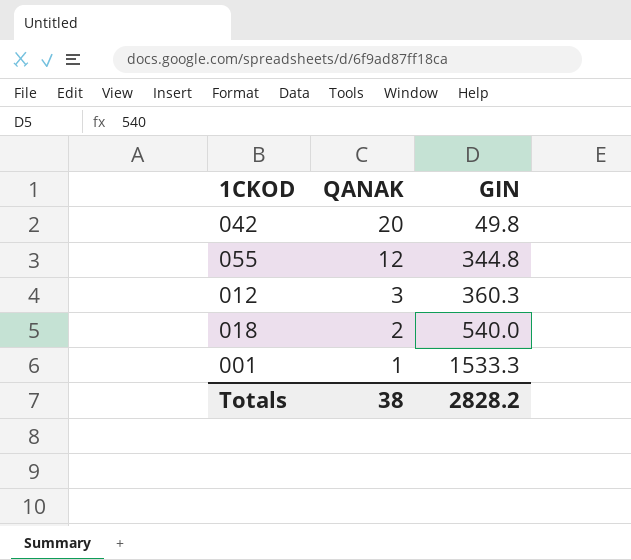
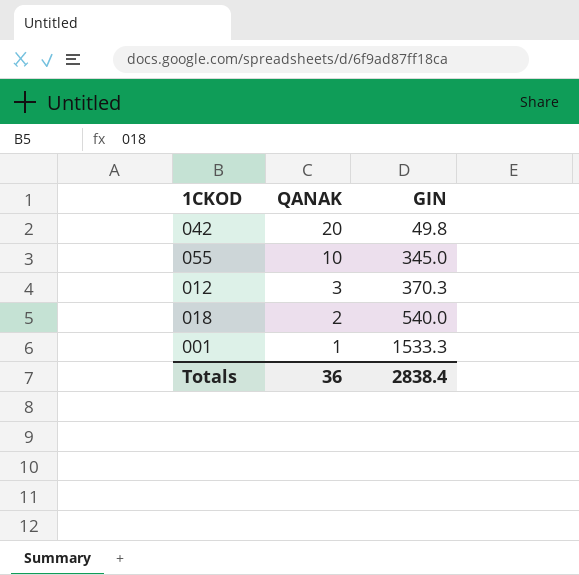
055 | QANAK: 12 -> 10
055 | GIN: 344.8 -> 345.0
012 | GIN: 360.3 -> 370.3
Totals | QANAK: 38 -> 36
Totals | GIN: 2828.2 -> 2838.4

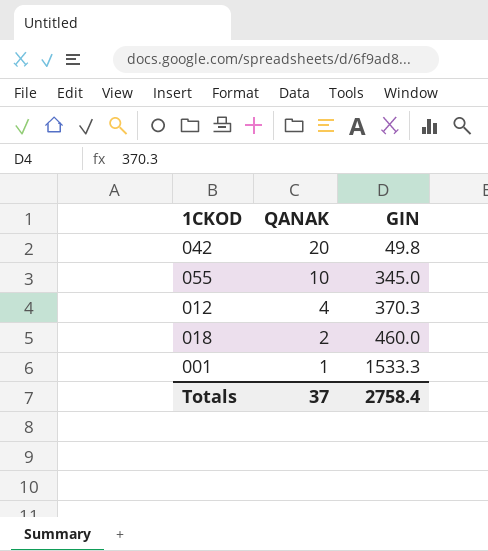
012 | QANAK: 3 -> 4
018 | GIN: 540.0 -> 460.0
Totals | QANAK: 36 -> 37
Totals | GIN: 2838.4 -> 2758.4

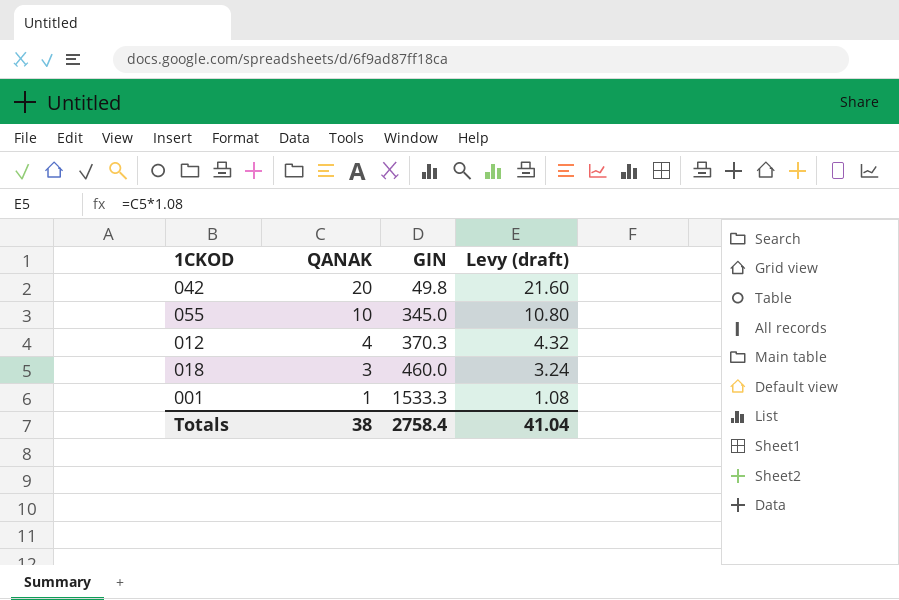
column Levy (draft) | formula: none -> [QANAK] * 1.08
018 | QANAK: 2 -> 3
Totals | QANAK: 37 -> 38

